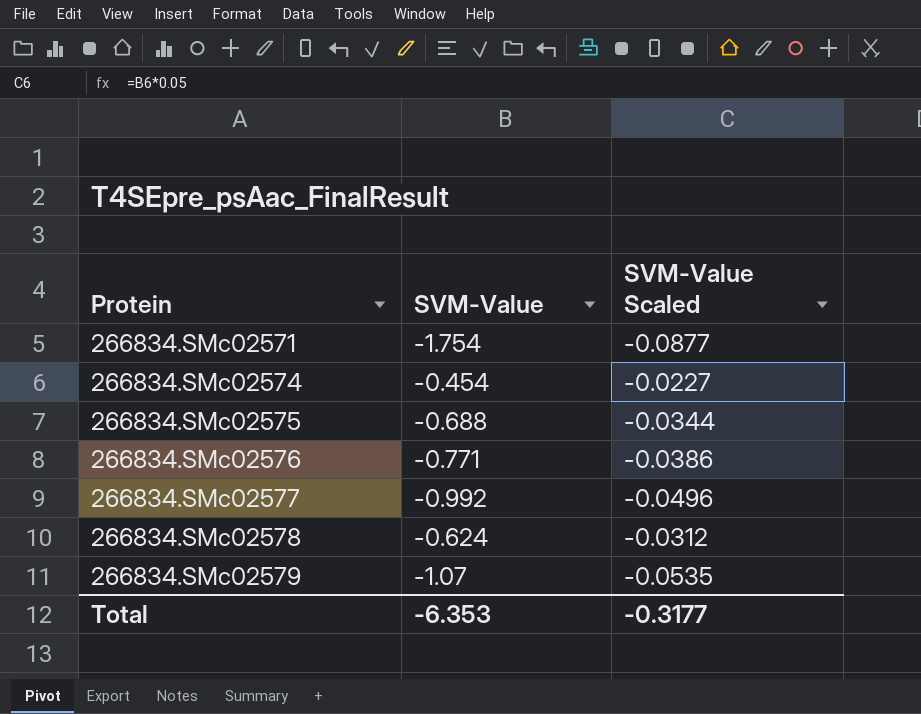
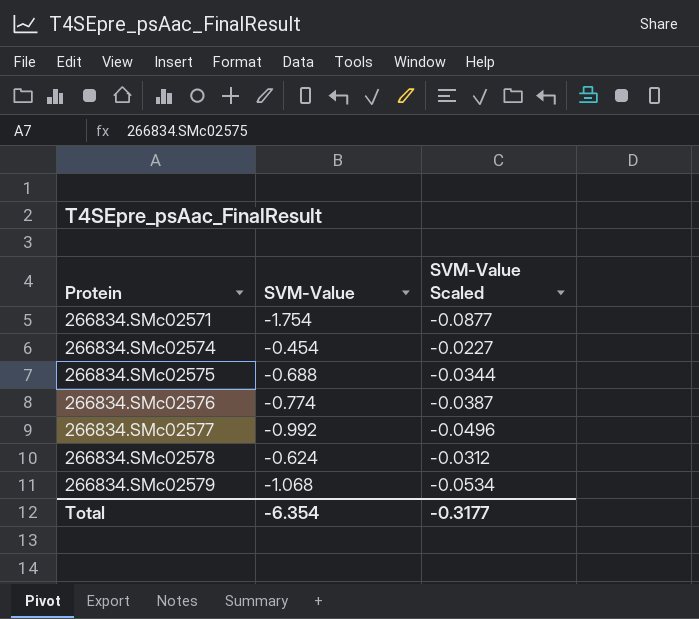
266834.SMc02576 | SVM-Value: -0.771 -> -0.774
266834.SMc02576 | SVM-Value Scaled: -0.0386 -> -0.0387
266834.SMc02579 | SVM-Value: -1.07 -> -1.068
266834.SMc02579 | SVM-Value Scaled: -0.0535 -> -0.0534
Total | SVM-Value: -6.353 -> -6.354

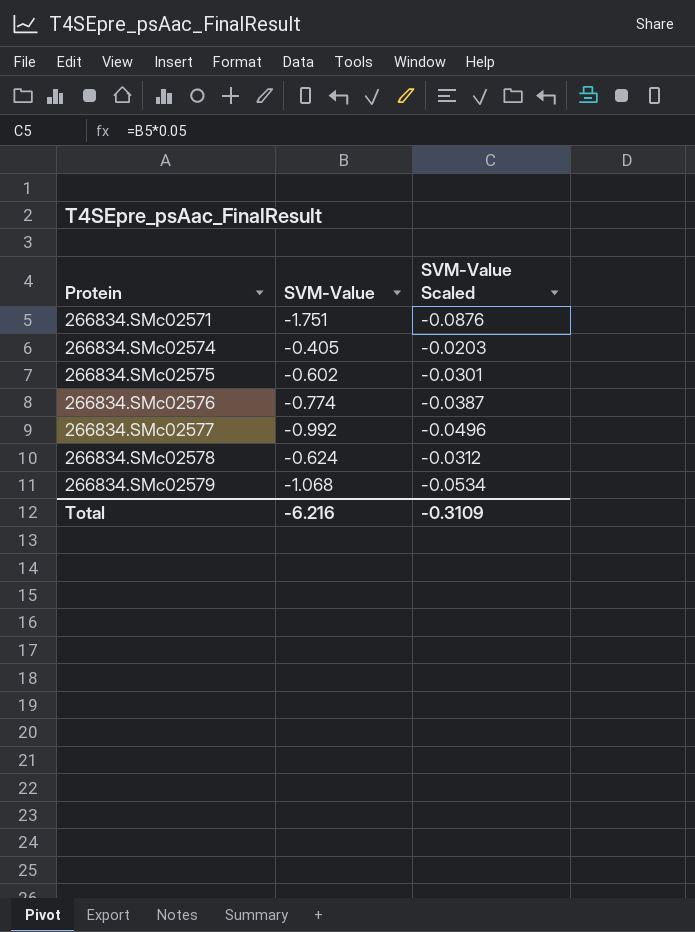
266834.SMc02571 | SVM-Value: -1.754 -> -1.751
266834.SMc02571 | SVM-Value Scaled: -0.0877 -> -0.0876
266834.SMc02574 | SVM-Value: -0.454 -> -0.405
266834.SMc02574 | SVM-Value Scaled: -0.0227 -> -0.0203
266834.SMc02575 | SVM-Value: -0.688 -> -0.602
266834.SMc02575 | SVM-Value Scaled: -0.0344 -> -0.0301
Total | SVM-Value: -6.354 -> -6.216
Total | SVM-Value Scaled: -0.3177 -> -0.3109

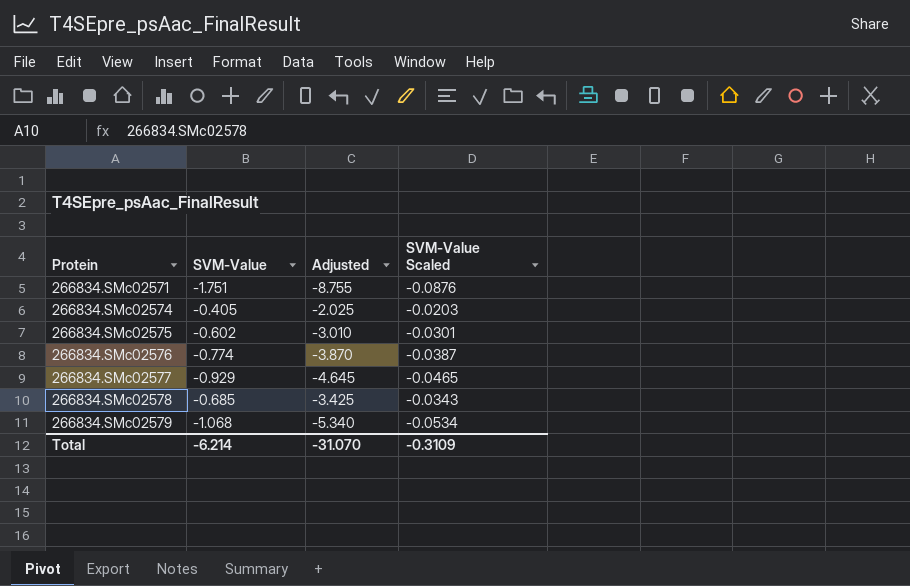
column Adjusted | formula: none -> [SVM-Value] * 5
266834.SMc02577 | SVM-Value: -0.992 -> -0.929
266834.SMc02577 | SVM-Value Scaled: -0.0496 -> -0.0465
266834.SMc02578 | SVM-Value: -0.624 -> -0.685
266834.SMc02578 | SVM-Value Scaled: -0.0312 -> -0.0343
Total | SVM-Value: -6.216 -> -6.214

